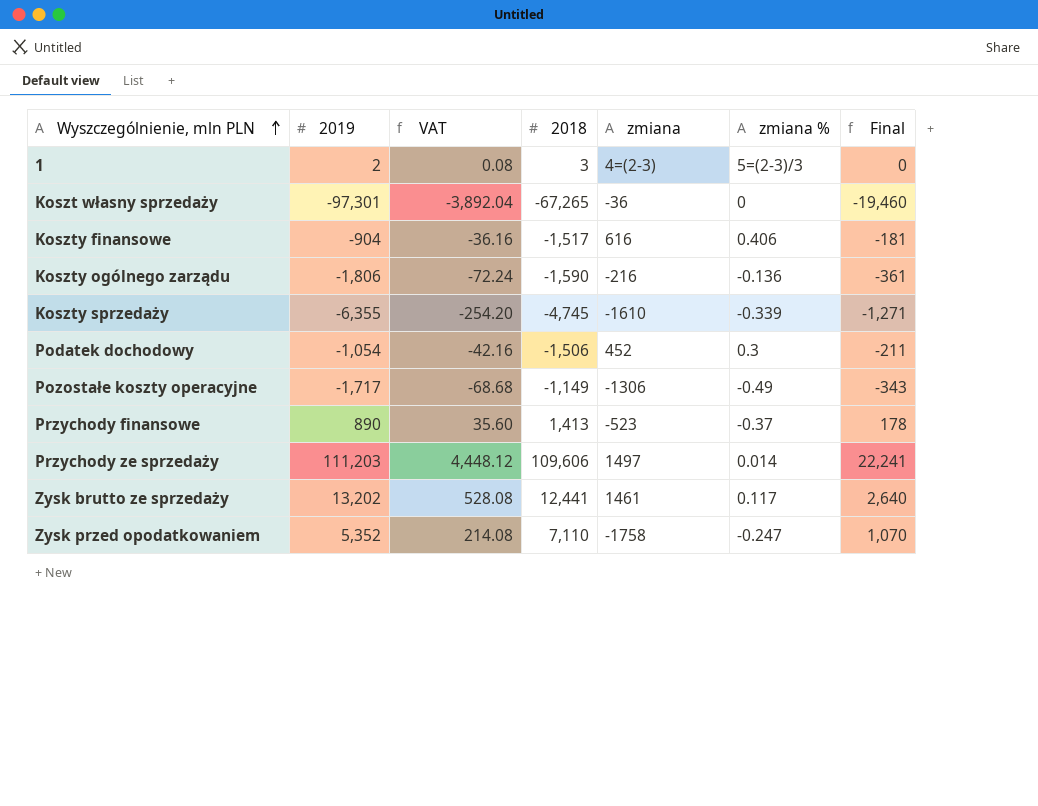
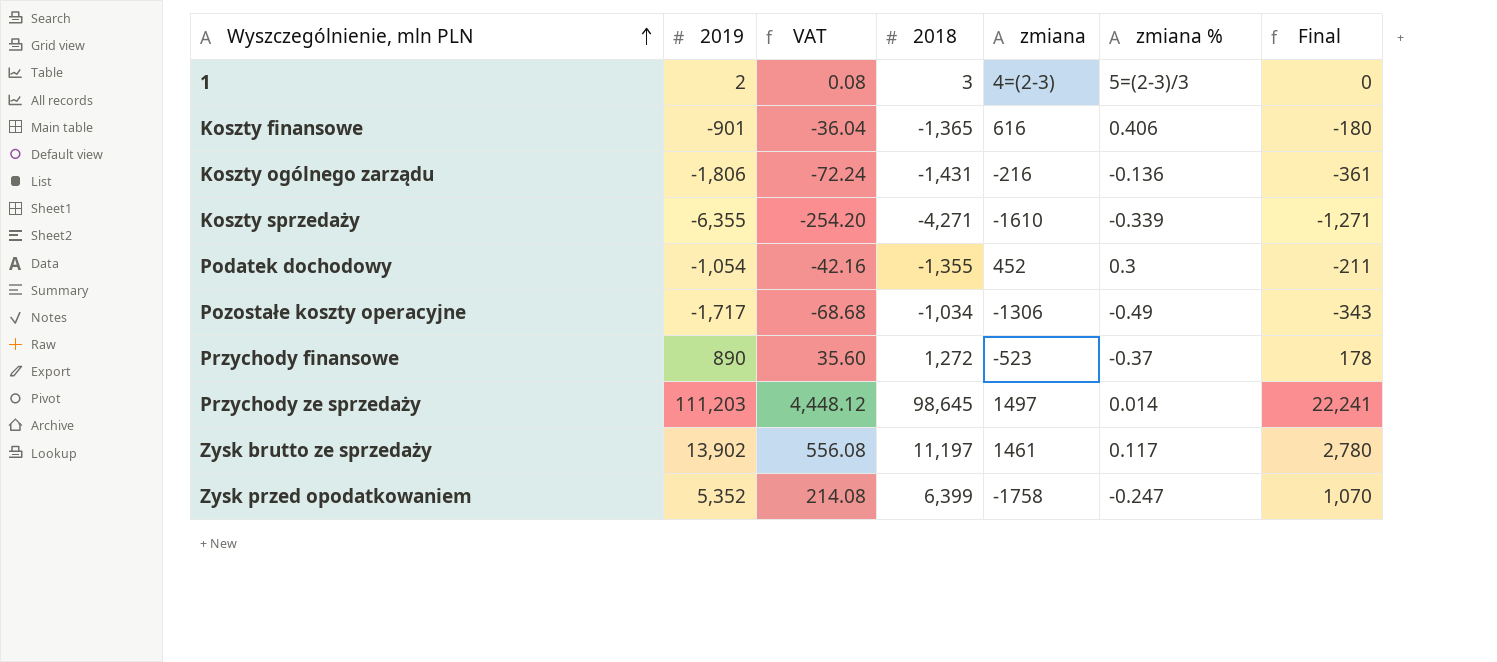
row Koszt własny sprzedaży: -97,301 | -3,892.04 | -67,265 | -36 | 0 | -19,460 -> none
Koszty finansowe | 2019: -904 -> -901
Koszty finansowe | VAT: -36.16 -> -36.04
Koszty finansowe | 2018: -1,517 -> -1,365
Koszty finansowe | Final: -181 -> -180
Koszty ogólnego zarządu | 2018: -1,590 -> -1,431
Koszty sprzedaży | 2018: -4,745 -> -4,271
Podatek dochodowy | 2018: -1,506 -> -1,355
Pozostałe koszty operacyjne | 2018: -1,149 -> -1,034
Przychody finansowe | 2018: 1,413 -> 1,272
Przychody ze sprzedaży | 2018: 109,606 -> 98,645
Zysk brutto ze sprzedaży | 2019: 13,202 -> 13,902
Zysk brutto ze sprzedaży | VAT: 528.08 -> 556.08
Zysk brutto ze sprzedaży | 2018: 12,441 -> 11,197
Zysk brutto ze sprzedaży | Final: 2,640 -> 2,780
Zysk przed opodatkowaniem | 2018: 7,110 -> 6,399

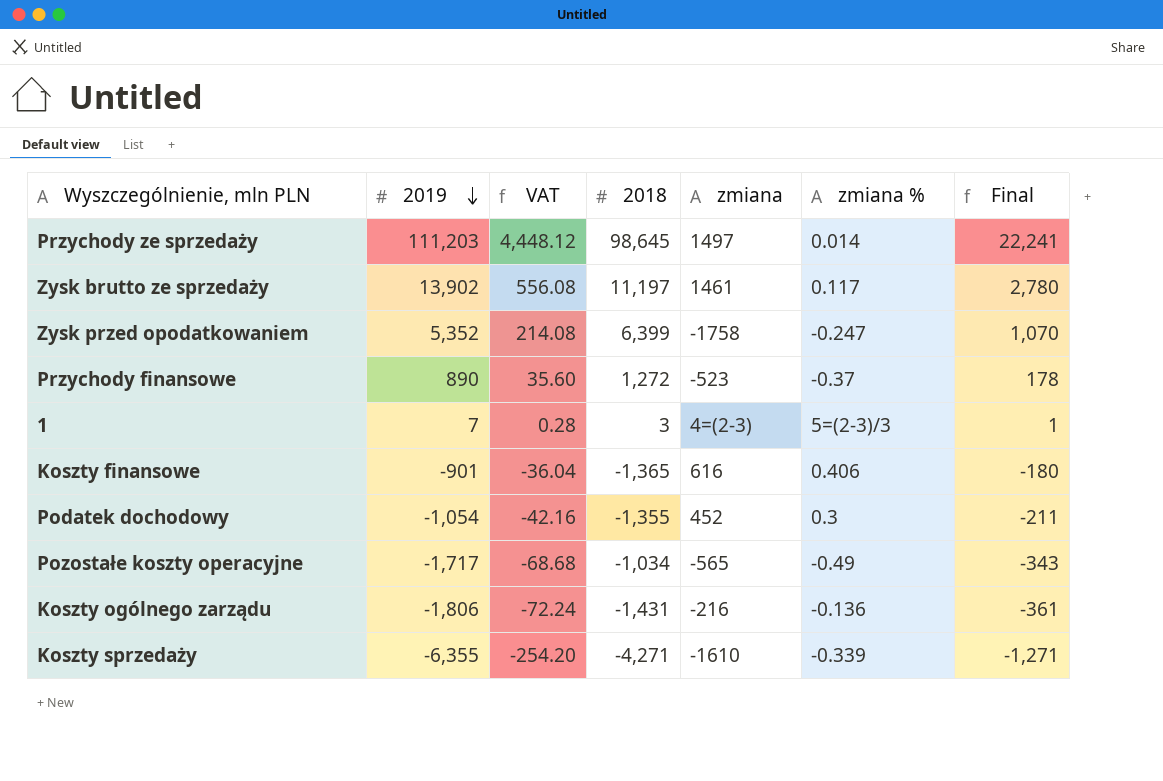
row order: Wyszczególnienie, mln PLN ascending -> 2019 descending
1 | 2019: 2 -> 7
1 | VAT: 0.08 -> 0.28
1 | Final: 0 -> 1
Pozostałe koszty operacyjne | zmiana: -1306 -> -565

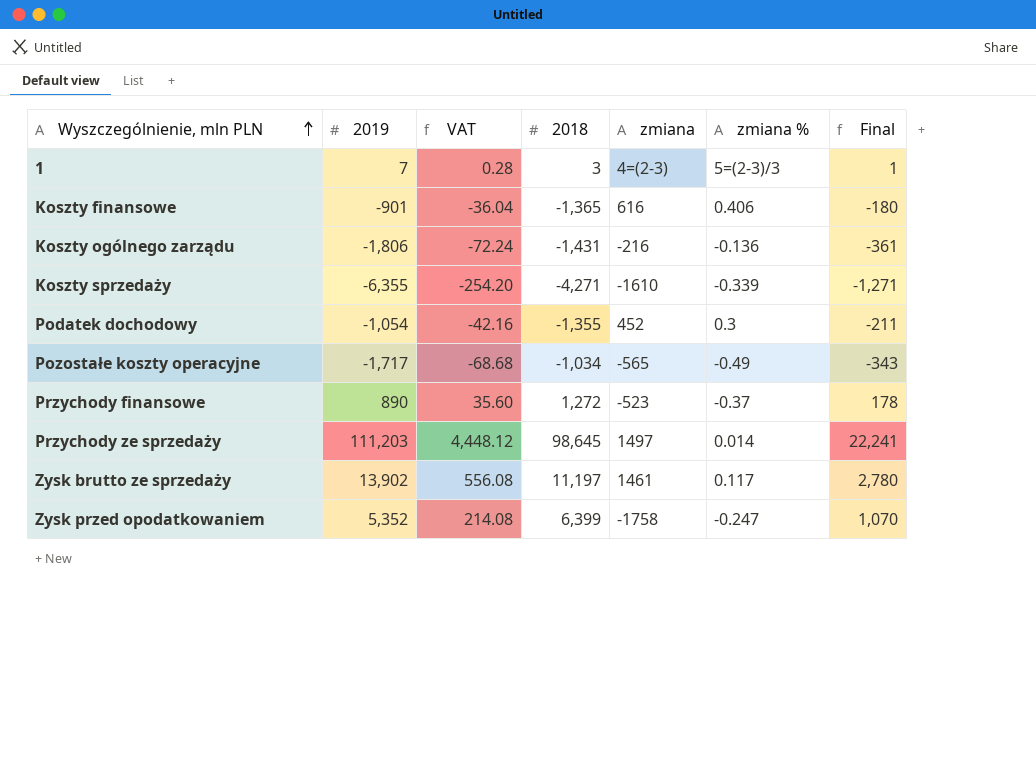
row order: 2019 descending -> Wyszczególnienie, mln PLN ascending

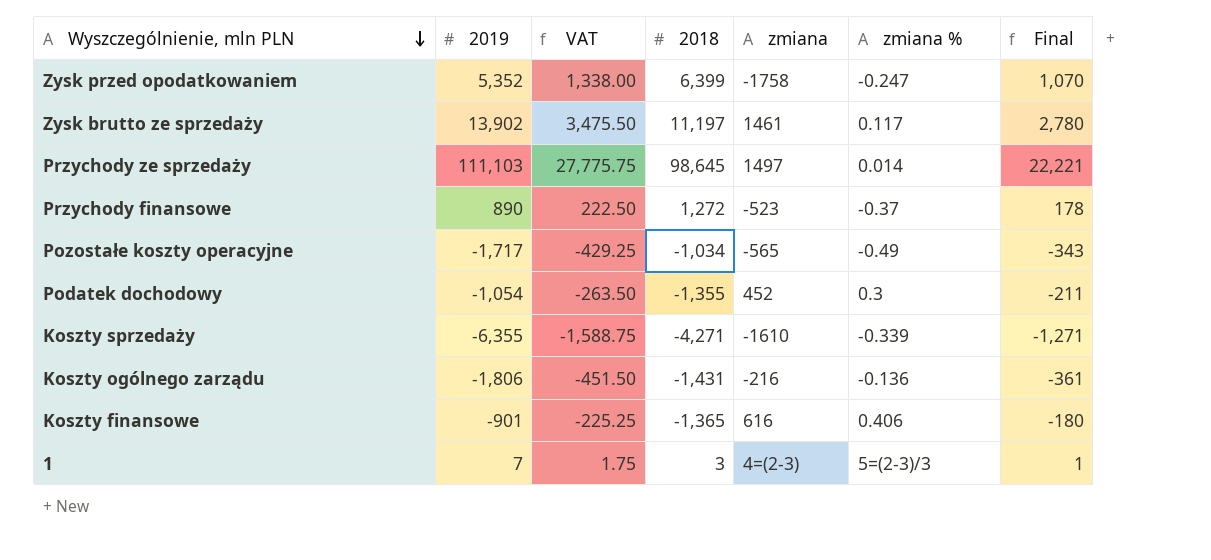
row order: Wyszczególnienie, mln PLN ascending -> Wyszczególnienie, mln PLN descending
column VAT | formula: [2019] * 0.04 -> [2019] * 0.25
Przychody ze sprzedaży | 2019: 111,203 -> 111,103
Przychody ze sprzedaży | Final: 22,241 -> 22,221

